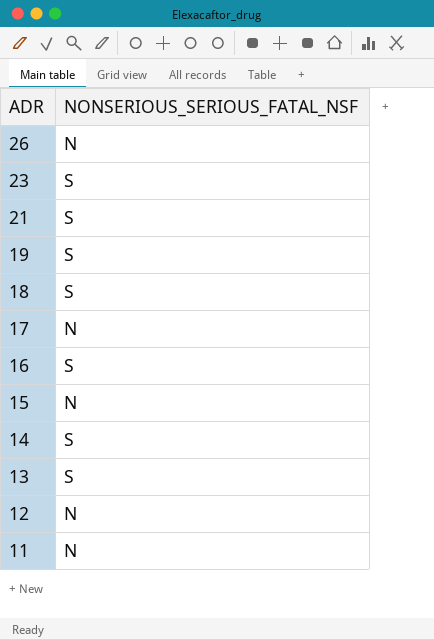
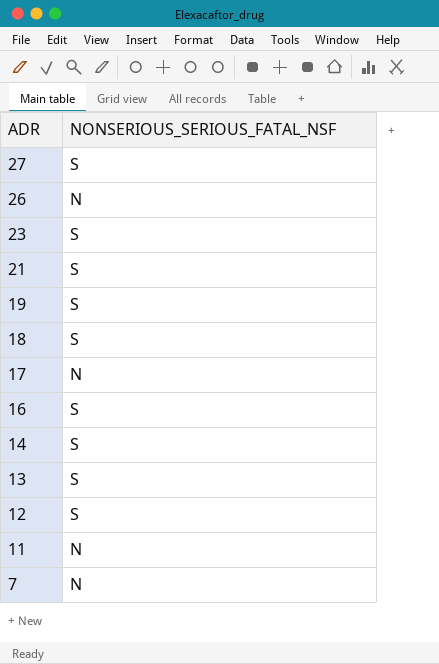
row 15: N -> none
row 27: none -> S
12 | NONSERIOUS_SERIOUS_FATAL_NSF: N -> S
row 7: none -> N

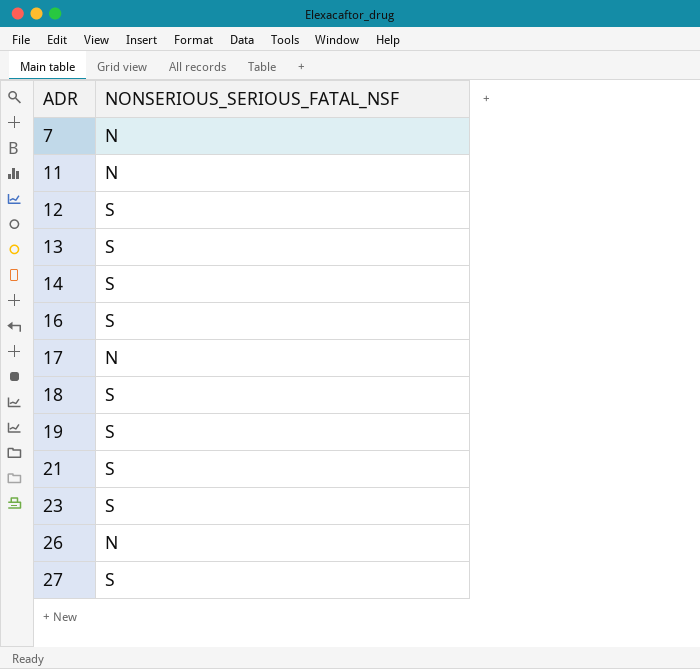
row order: ADR descending -> ADR ascending

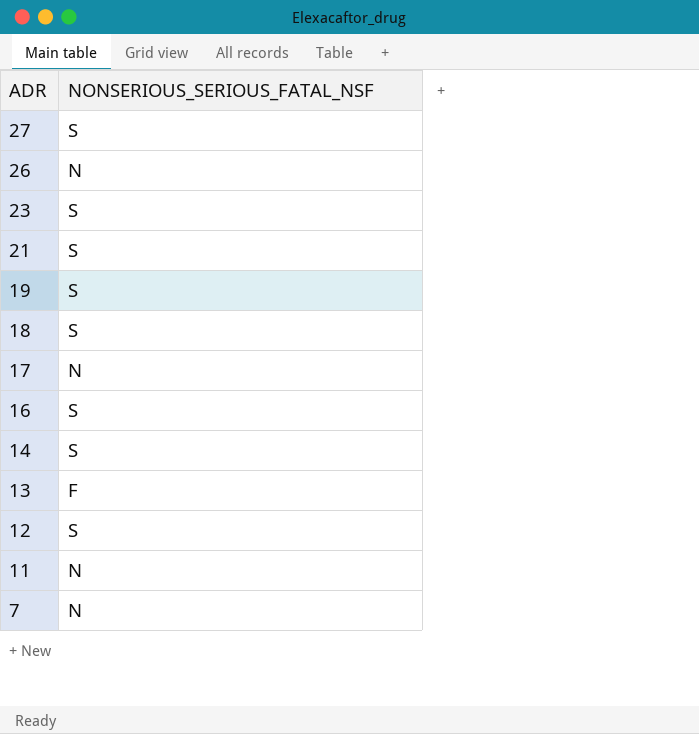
row order: ADR ascending -> ADR descending
13 | NONSERIOUS_SERIOUS_FATAL_NSF: S -> F

